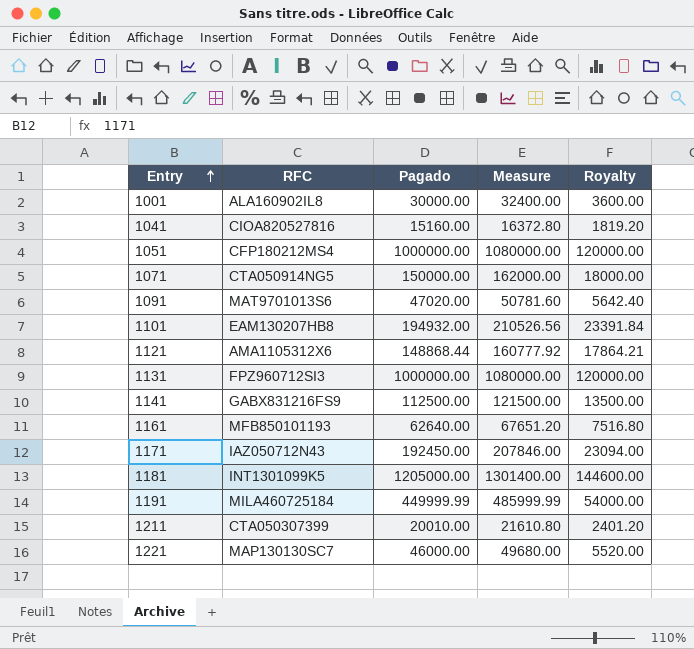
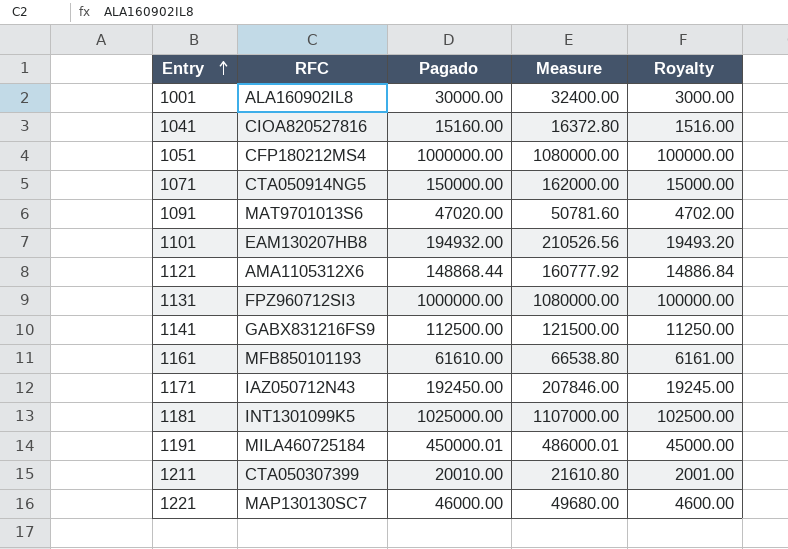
column Royalty | formula: [Pagado] * 0.12 -> [Pagado] * 0.1
1161 | Pagado: 62640.00 -> 61610.00
1161 | Measure: 67651.20 -> 66538.80
1181 | Pagado: 1205000.00 -> 1025000.00
1181 | Measure: 1301400.00 -> 1107000.00
1191 | Pagado: 449999.99 -> 450000.01
1191 | Measure: 485999.99 -> 486000.01

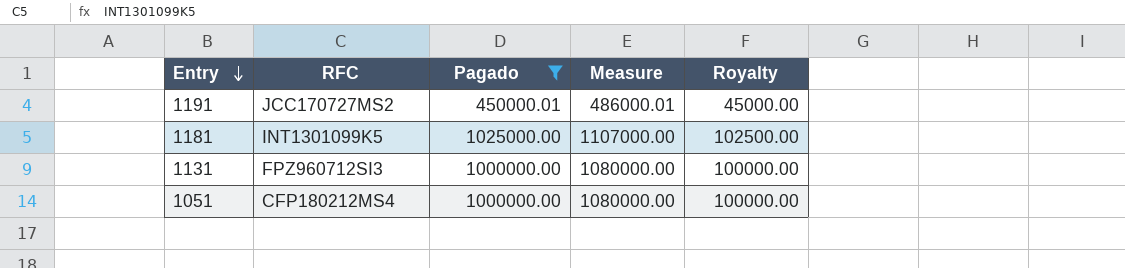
filter: none -> Pagado >= 450000.01
row order: Entry ascending -> Entry descending
1191 | RFC: MILA460725184 -> JCC170727MS2

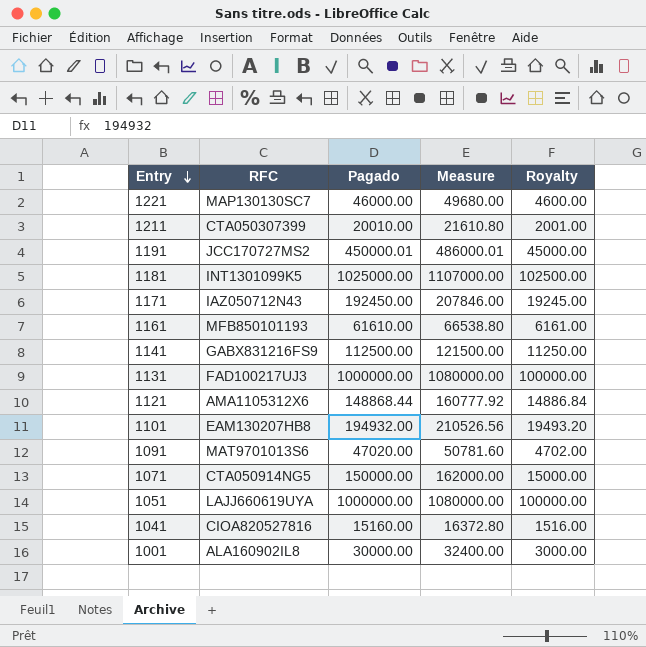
filter: Pagado >= 450000.01 -> none
1131 | RFC: FPZ960712SI3 -> FAD100217UJ3
1051 | RFC: CFP180212MS4 -> LAJJ660619UYA

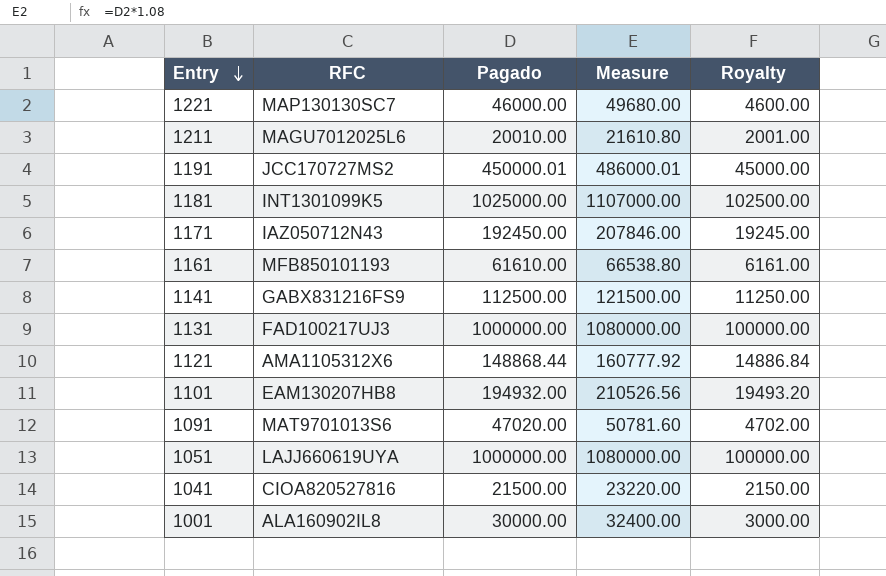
row 1071: CTA050914NG5 | 150000.00 | 162000.00 | 15000.00 -> none
1211 | RFC: CTA050307399 -> MAGU7012025L6
1041 | Pagado: 15160.00 -> 21500.00
1041 | Measure: 16372.80 -> 23220.00
1041 | Royalty: 1516.00 -> 2150.00

